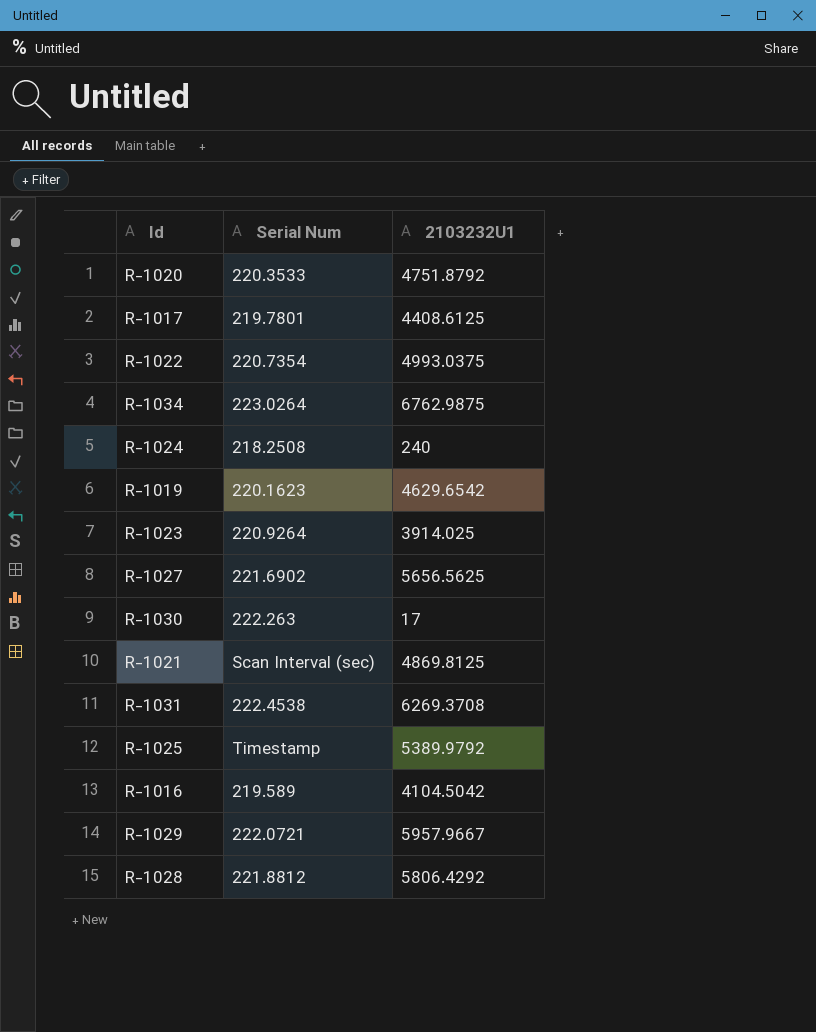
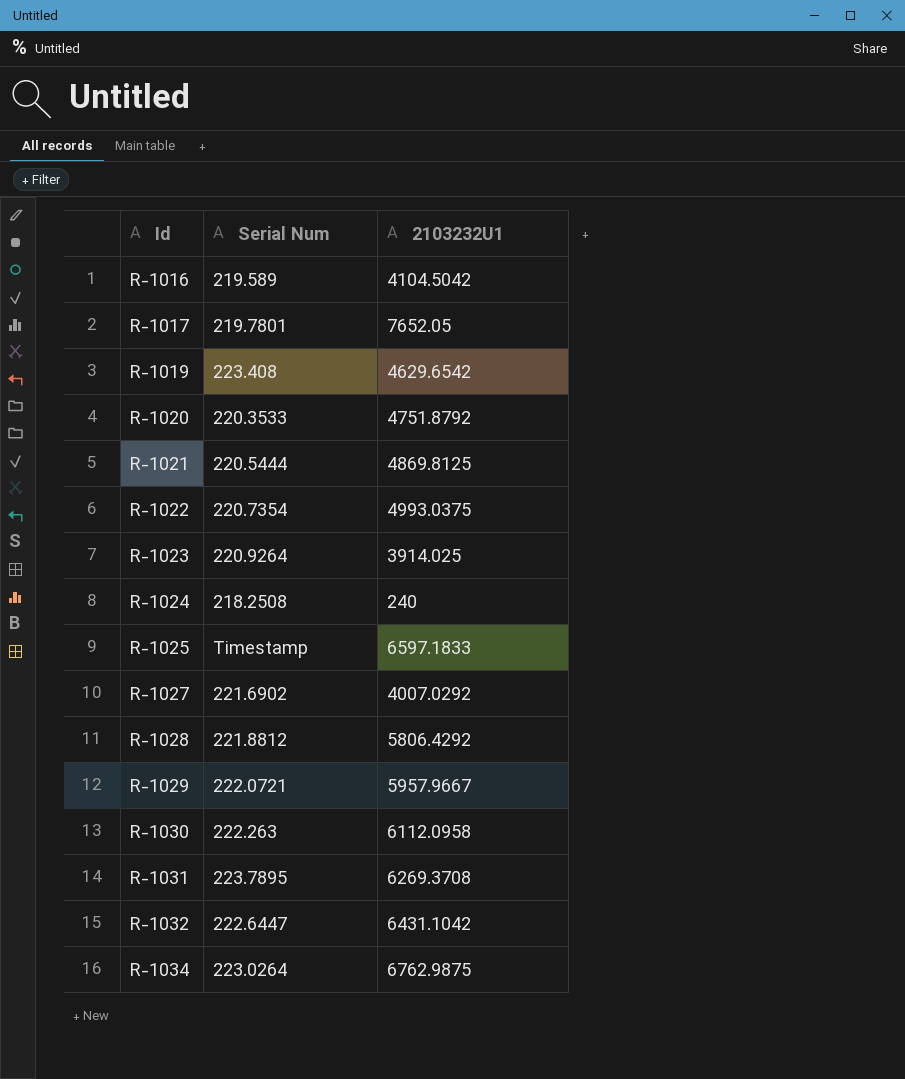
row order: none -> Id ascending
R-1017 | 2103232U1: 4408.6125 -> 7652.05
R-1019 | Serial Num: 220.1623 -> 223.408
R-1021 | Serial Num: Scan Interval (sec) -> 220.5444
R-1025 | 2103232U1: 5389.9792 -> 6597.1833
R-1027 | 2103232U1: 5656.5625 -> 4007.0292
R-1030 | 2103232U1: 17 -> 6112.0958
R-1031 | Serial Num: 222.4538 -> 223.7895
row R-1032: none -> 222.6447 | 6431.1042

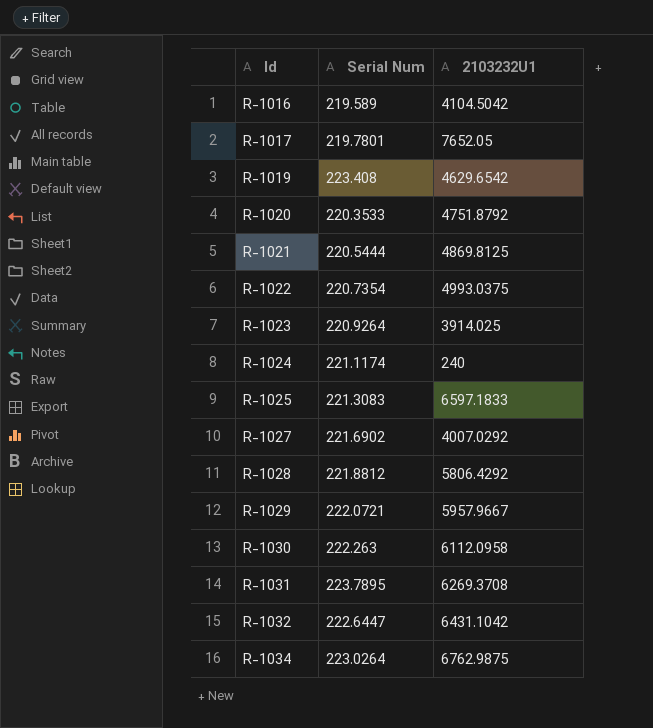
R-1024 | Serial Num: 218.2508 -> 221.1174
R-1025 | Serial Num: Timestamp -> 221.3083

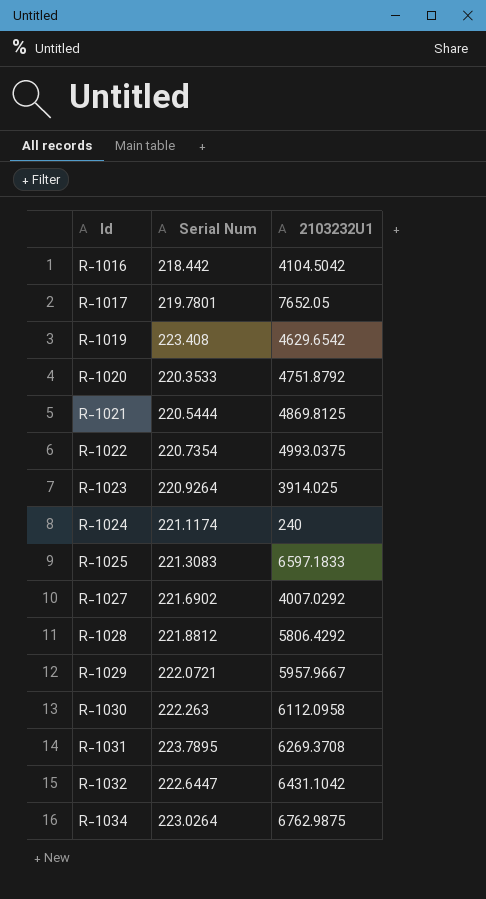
R-1016 | Serial Num: 219.589 -> 218.442

